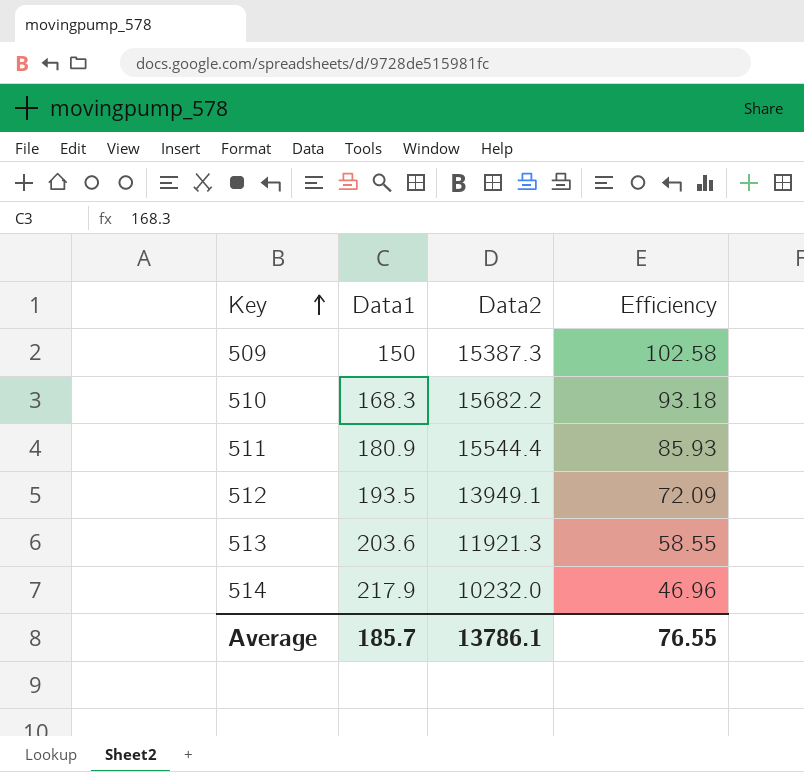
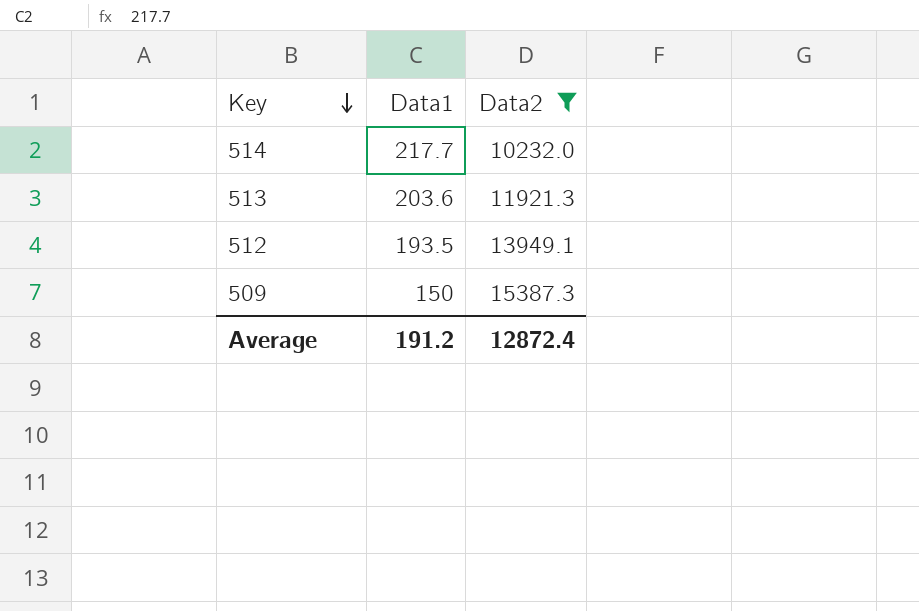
filter: none -> Data2 <= 15387.3
row order: Key ascending -> Key descending
column Efficiency | formula: [Data2] / [Data1] -> none
514 | Data1: 217.9 -> 217.7
Average | Data1: 185.7 -> 191.2
Average | Data2: 13786.1 -> 12872.4

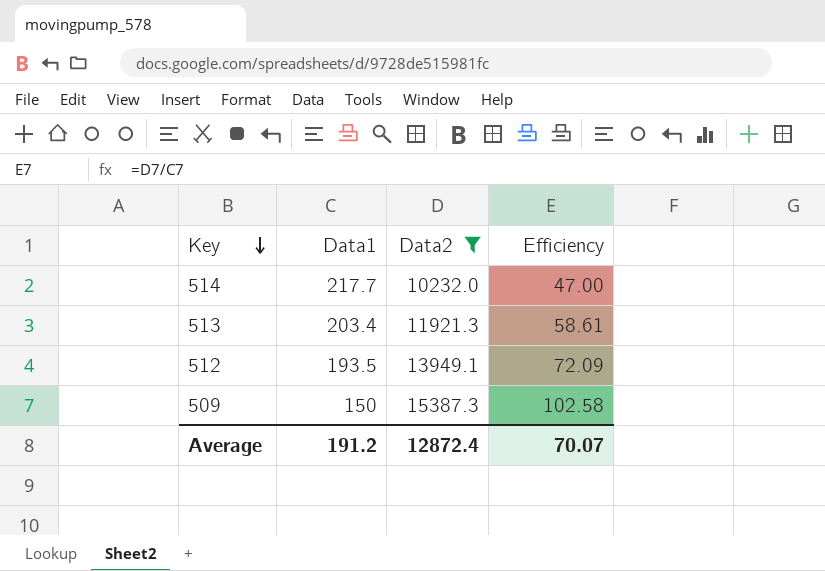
column Efficiency | formula: none -> [Data2] / [Data1]
513 | Data1: 203.6 -> 203.4

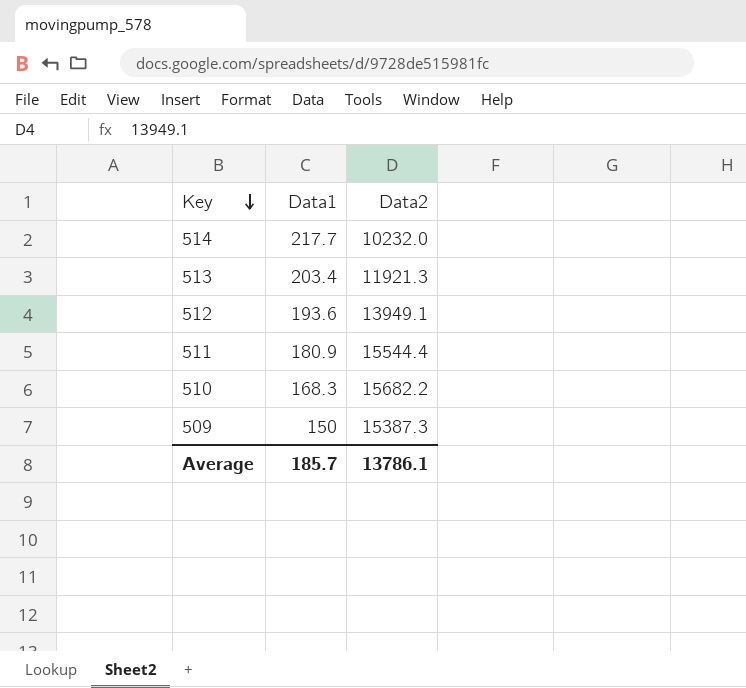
filter: Data2 <= 15387.3 -> none
column Efficiency | formula: [Data2] / [Data1] -> none
512 | Data1: 193.5 -> 193.6
Average | Data1: 191.2 -> 185.7
Average | Data2: 12872.4 -> 13786.1

